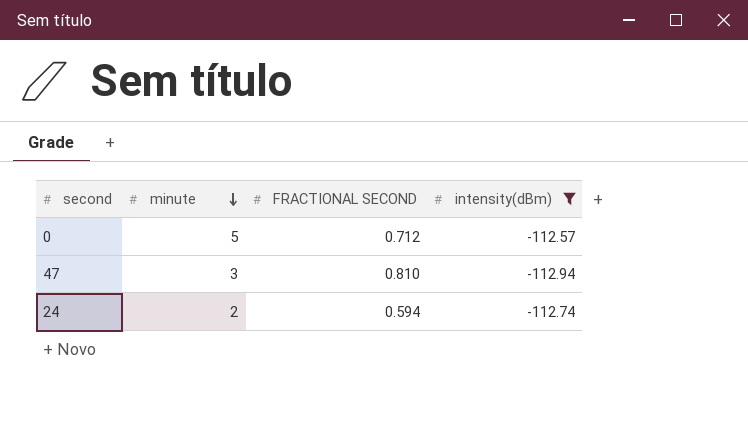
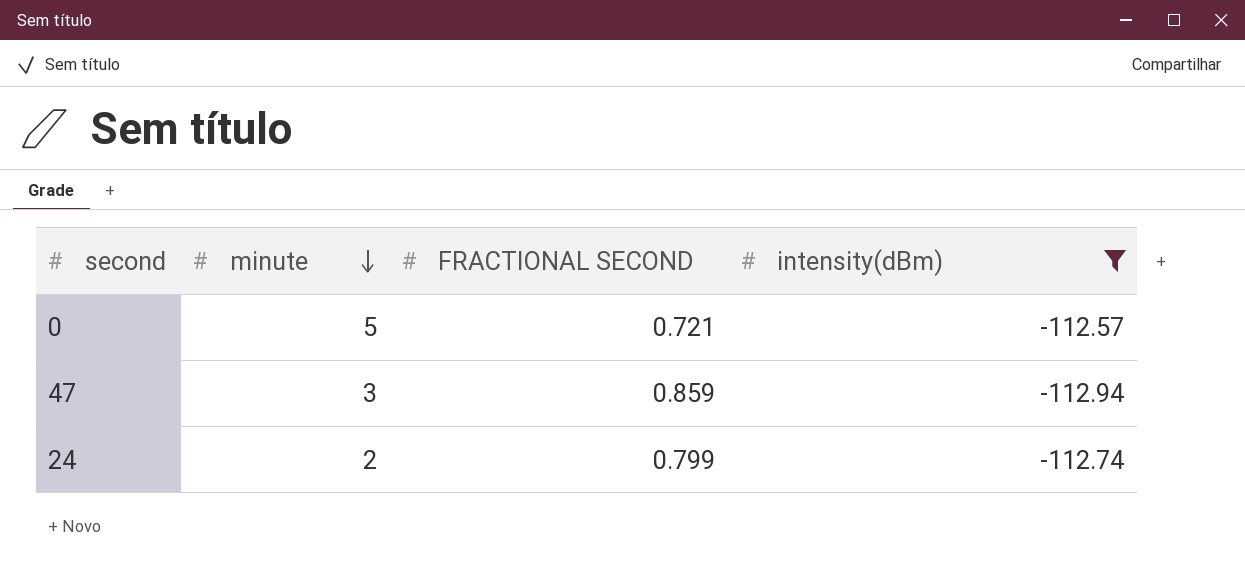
0 | FRACTIONAL SECOND: 0.712 -> 0.721
47 | FRACTIONAL SECOND: 0.810 -> 0.859
24 | FRACTIONAL SECOND: 0.594 -> 0.799

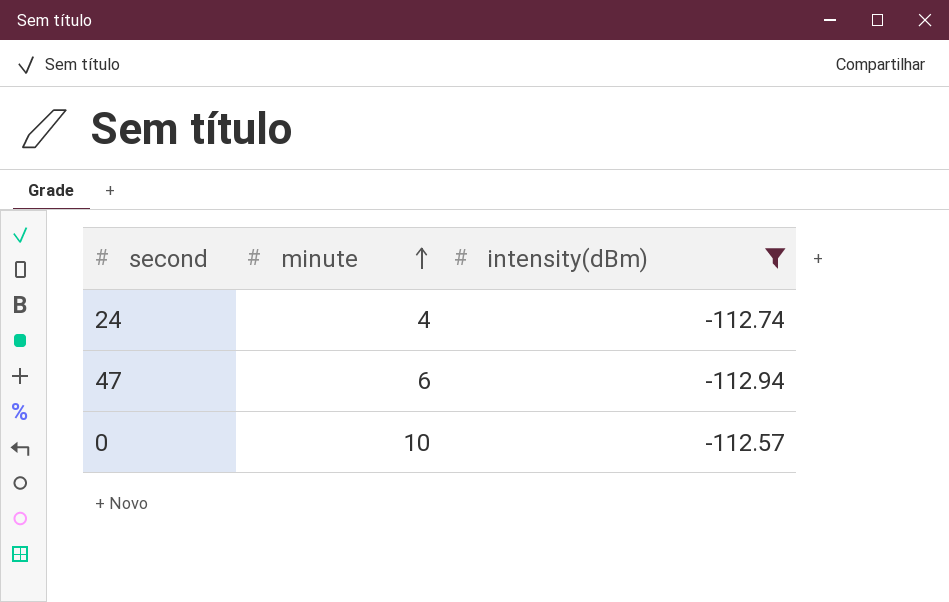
row order: minute descending -> minute ascending
column FRACTIONAL SECOND | position: 3 -> none
24 | minute: 2 -> 4
47 | minute: 3 -> 6
0 | minute: 5 -> 10

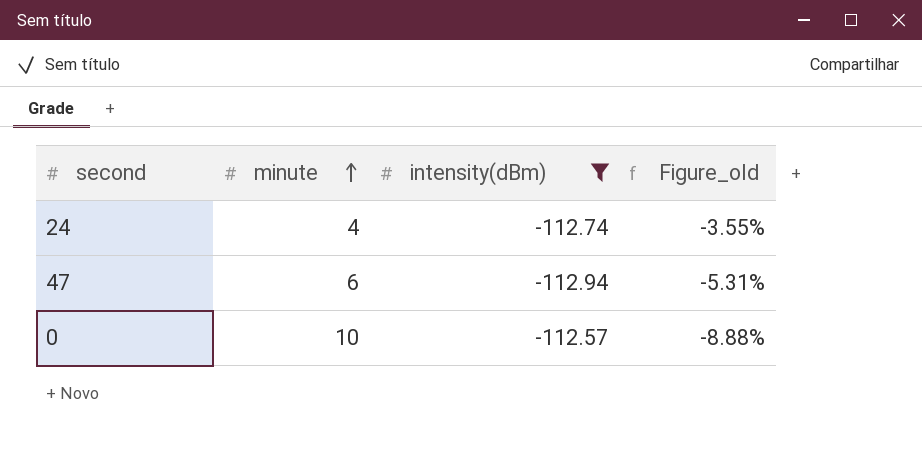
column Figure_old | formula: none -> [minute] / [intensity(dBm)]

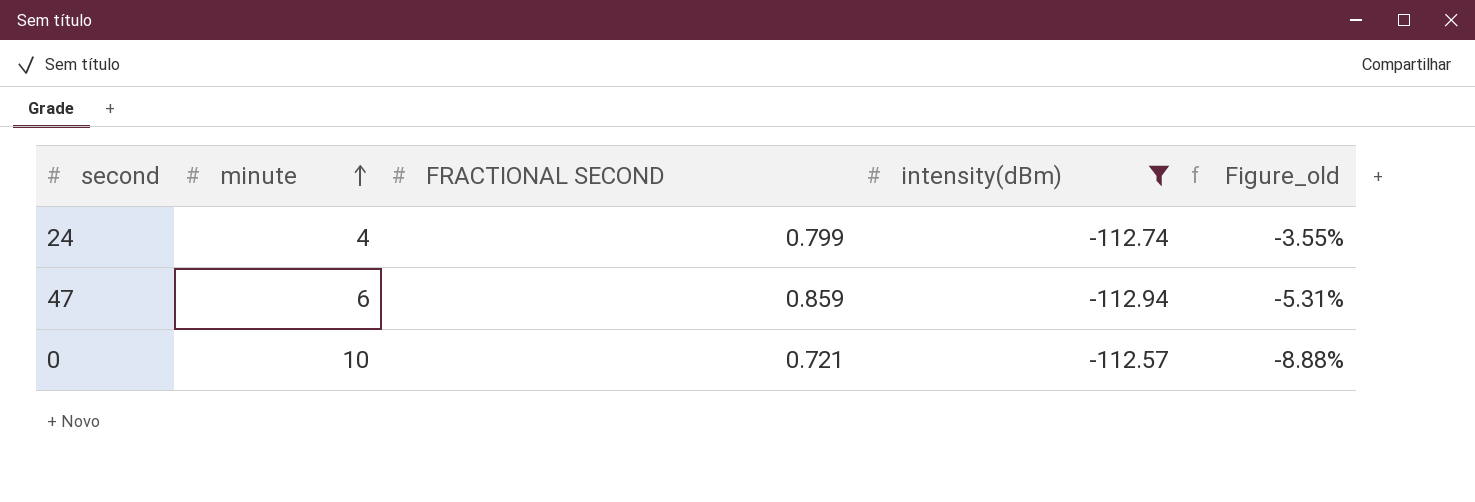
column FRACTIONAL SECOND | position: none -> 3

